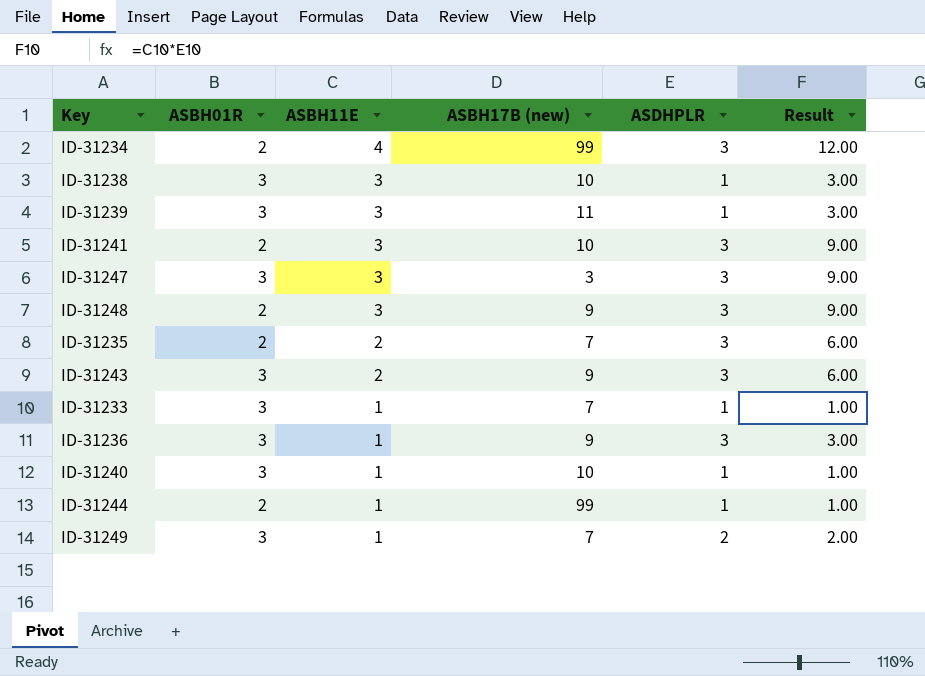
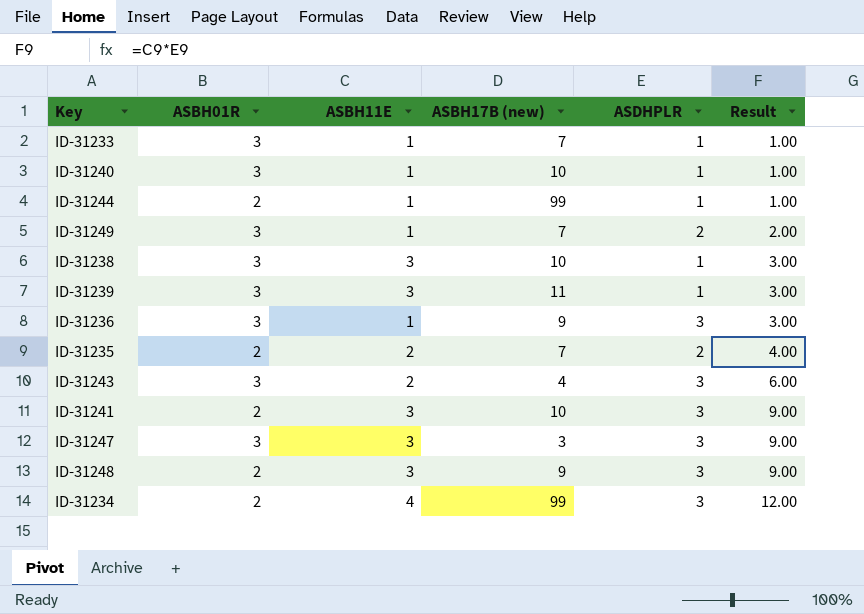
row order: ASBH11E descending -> Result ascending
ID-31235 | ASDHPLR: 3 -> 2
ID-31235 | Result: 6.00 -> 4.00
ID-31243 | ASBH17B (new): 9 -> 4

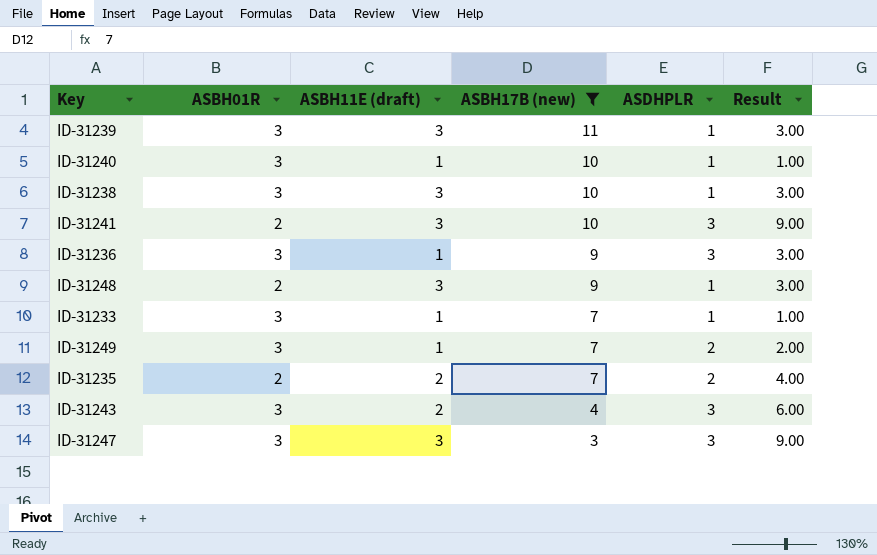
filter: none -> ASBH17B (new) != 99
row order: Result ascending -> ASBH17B (new) descending
column name: ASBH11E -> ASBH11E (draft)
ID-31248 | ASDHPLR: 3 -> 1
ID-31248 | Result: 9.00 -> 3.00

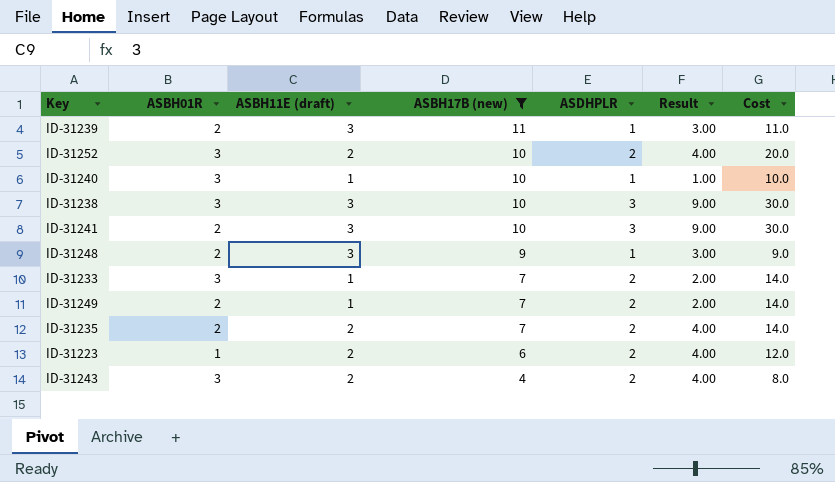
column Cost | formula: none -> [ASBH17B (new)] * [ASDHPLR]
row ID-31236: 3 | 1 | 9 | 3 | 3.00 -> none
row ID-31247: 3 | 3 | 3 | 3 | 9.00 -> none
ID-31239 | ASBH01R: 3 -> 2
row ID-31252: none -> 3 | 2 | 10 | 2 | 4.00 | 20.0
ID-31238 | ASDHPLR: 1 -> 3
ID-31238 | Result: 3.00 -> 9.00
ID-31233 | ASDHPLR: 1 -> 2
ID-31233 | Result: 1.00 -> 2.00
ID-31249 | ASBH01R: 3 -> 2
row ID-31223: none -> 1 | 2 | 6 | 2 | 4.00 | 12.0
ID-31243 | ASDHPLR: 3 -> 2
ID-31243 | Result: 6.00 -> 4.00

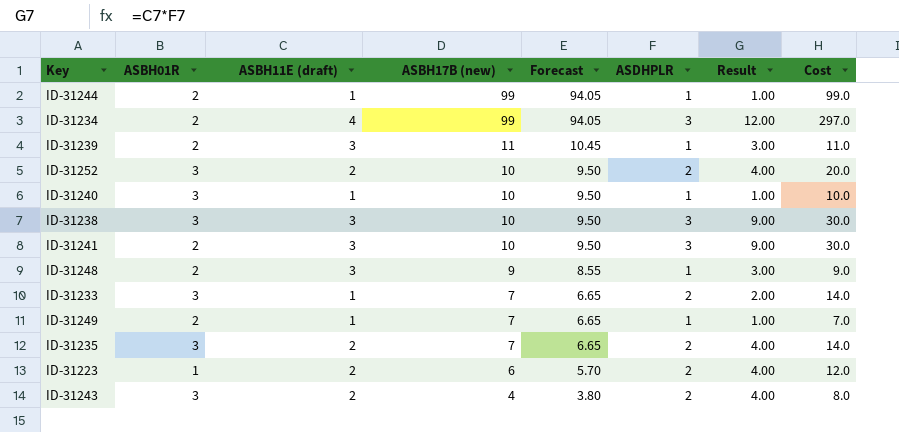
filter: ASBH17B (new) != 99 -> none
column Forecast | formula: none -> [ASBH17B (new)] * 0.95
ID-31249 | ASDHPLR: 2 -> 1
ID-31249 | Result: 2.00 -> 1.00
ID-31249 | Cost: 14.0 -> 7.0
ID-31235 | ASBH01R: 2 -> 3

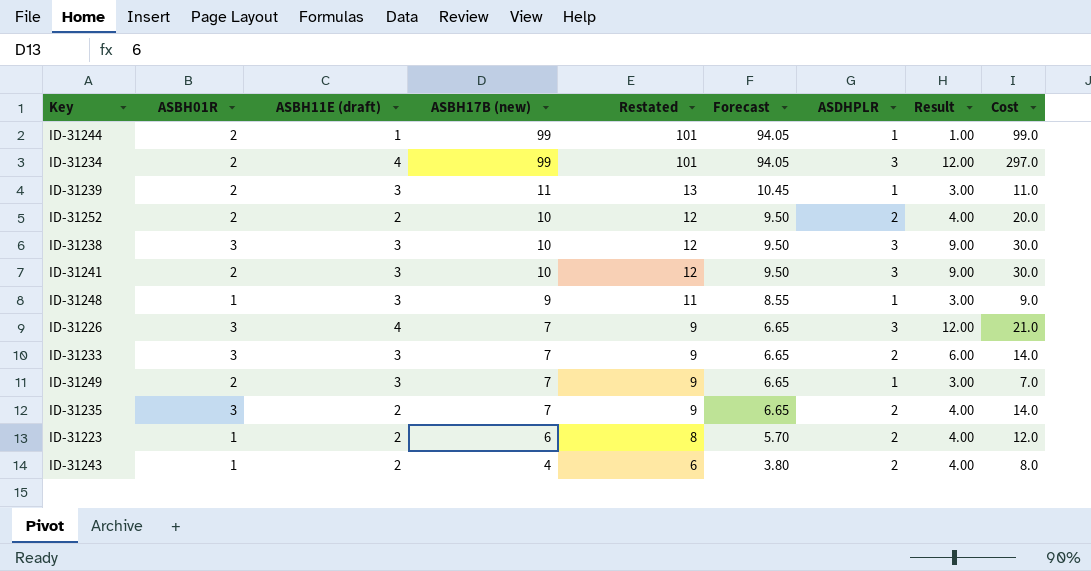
column Restated | formula: none -> [ASBH17B (new)] + 2
row ID-31240: 3 | 1 | 10 | 9.50 | 1 | 1.00 | 10.0 -> none
ID-31252 | ASBH01R: 3 -> 2
ID-31248 | ASBH01R: 2 -> 1
row ID-31226: none -> 3 | 4 | 7 | 9 | 6.65 | 3 | 12.00 | 21.0
ID-31233 | ASBH11E (draft): 1 -> 3
ID-31233 | Result: 2.00 -> 6.00
ID-31249 | ASBH11E (draft): 1 -> 3
ID-31249 | Result: 1.00 -> 3.00
ID-31243 | ASBH01R: 3 -> 1

